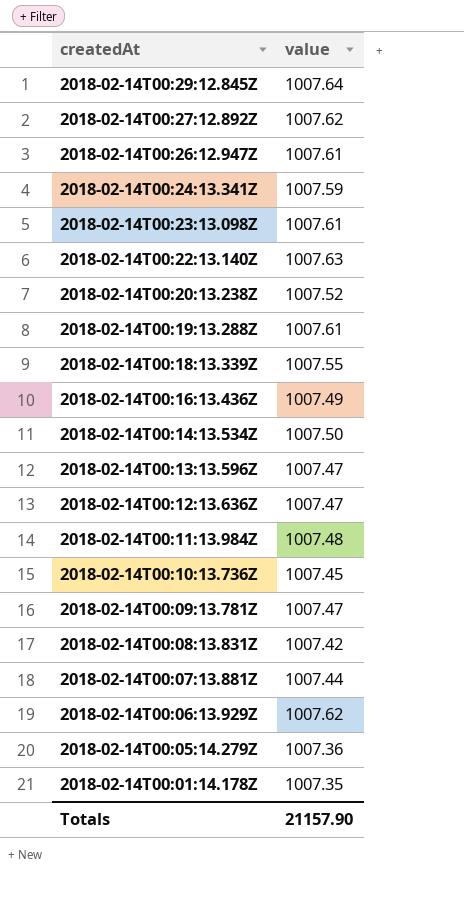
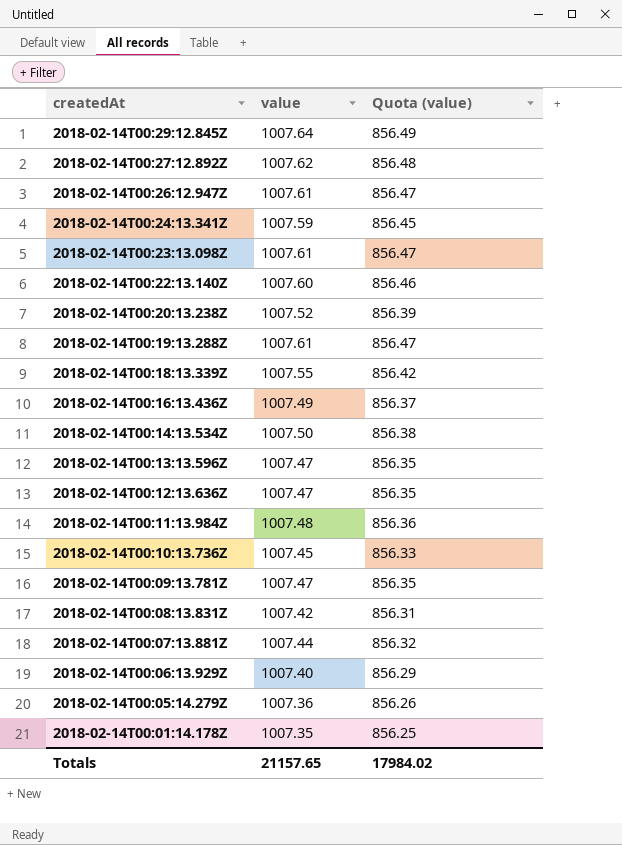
column Quota (value) | formula: none -> [value] * 0.85
2018-02-14T00:22:13.140Z | value: 1007.63 -> 1007.60
2018-02-14T00:06:13.929Z | value: 1007.62 -> 1007.40
Totals | value: 21157.90 -> 21157.65

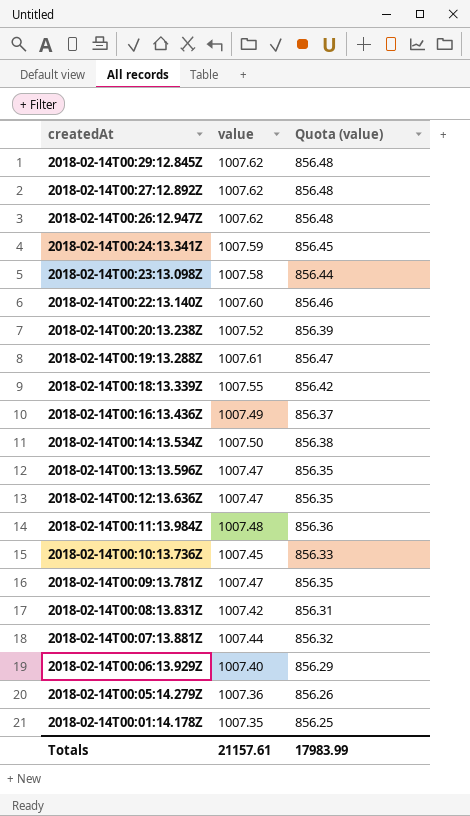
2018-02-14T00:29:12.845Z | value: 1007.64 -> 1007.62
2018-02-14T00:29:12.845Z | Quota (value): 856.49 -> 856.48
2018-02-14T00:26:12.947Z | value: 1007.61 -> 1007.62
2018-02-14T00:26:12.947Z | Quota (value): 856.47 -> 856.48
2018-02-14T00:23:13.098Z | value: 1007.61 -> 1007.58
2018-02-14T00:23:13.098Z | Quota (value): 856.47 -> 856.44
Totals | value: 21157.65 -> 21157.61
Totals | Quota (value): 17984.02 -> 17983.99

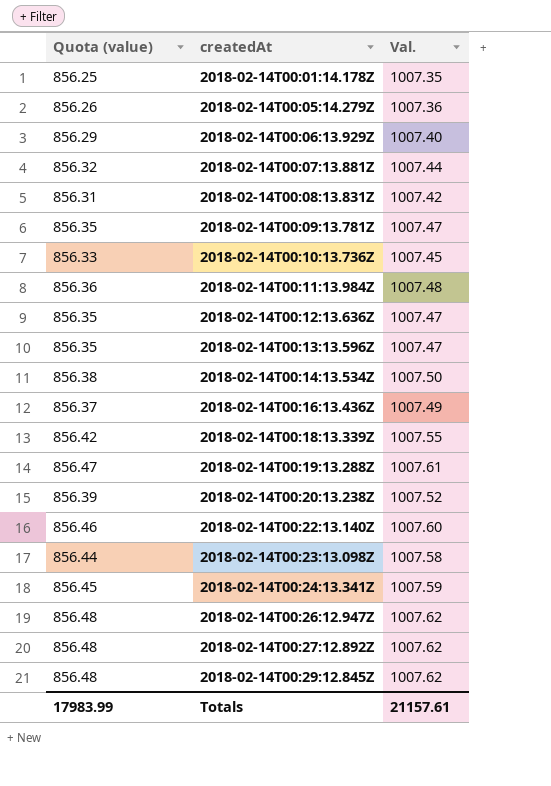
row order: createdAt descending -> createdAt ascending
column Quota (value) | position: 3 -> 1
column name: value -> Val.

